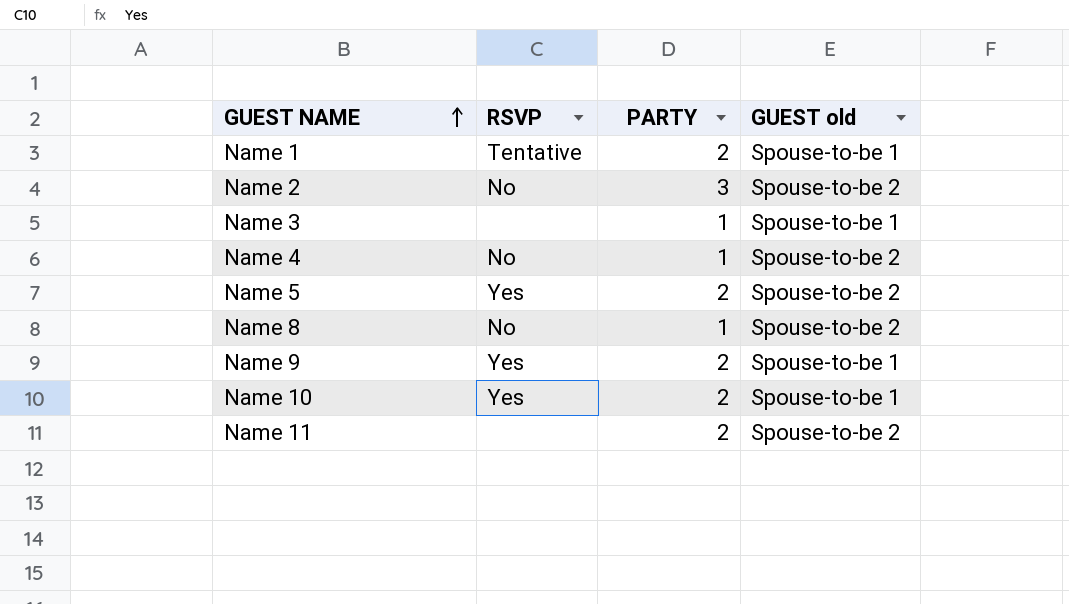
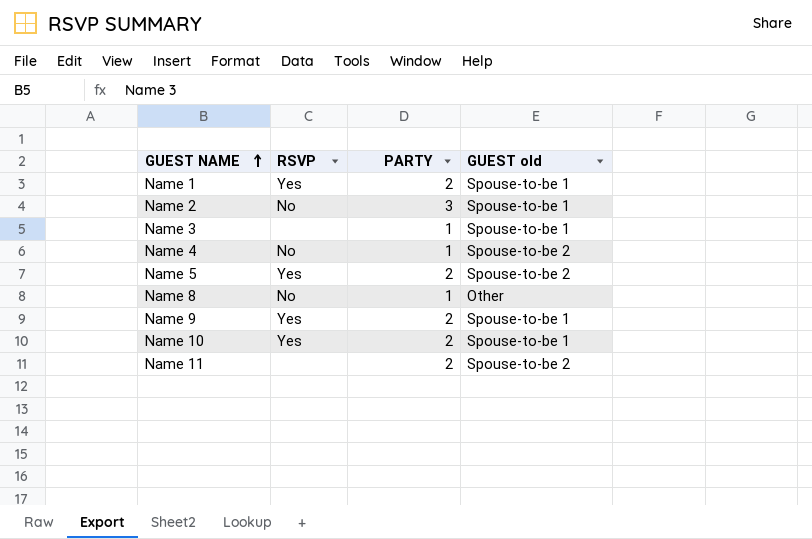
Name 1 | RSVP: Tentative -> Yes
Name 2 | GUEST old: Spouse-to-be 2 -> Spouse-to-be 1
Name 8 | GUEST old: Spouse-to-be 2 -> Other

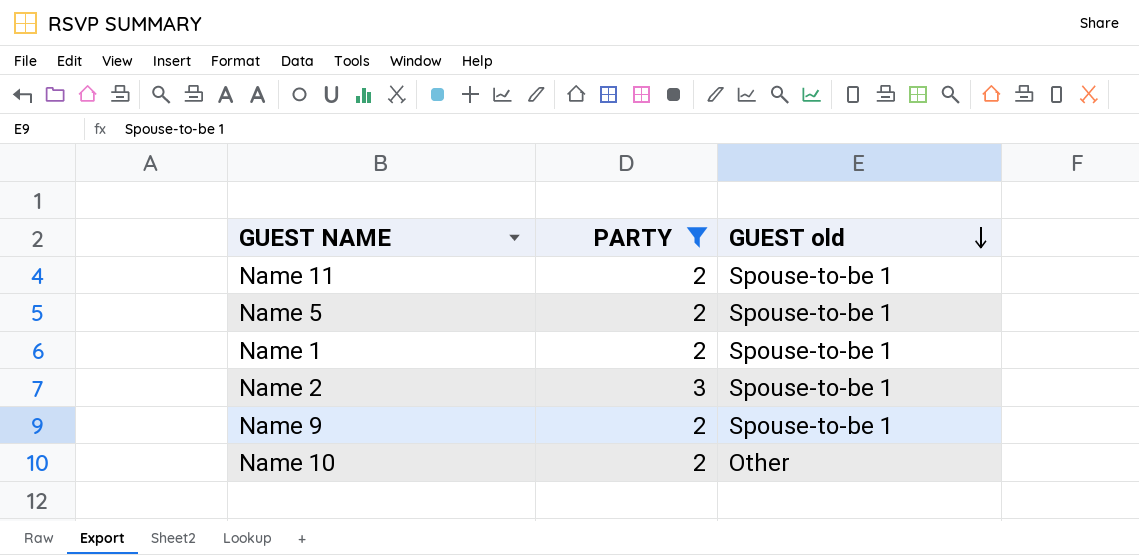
filter: none -> PARTY != 1
row order: GUEST NAME ascending -> GUEST old descending
column RSVP | position: 2 -> none
Name 11 | GUEST old: Spouse-to-be 2 -> Spouse-to-be 1
Name 5 | GUEST old: Spouse-to-be 2 -> Spouse-to-be 1
Name 10 | GUEST old: Spouse-to-be 1 -> Other

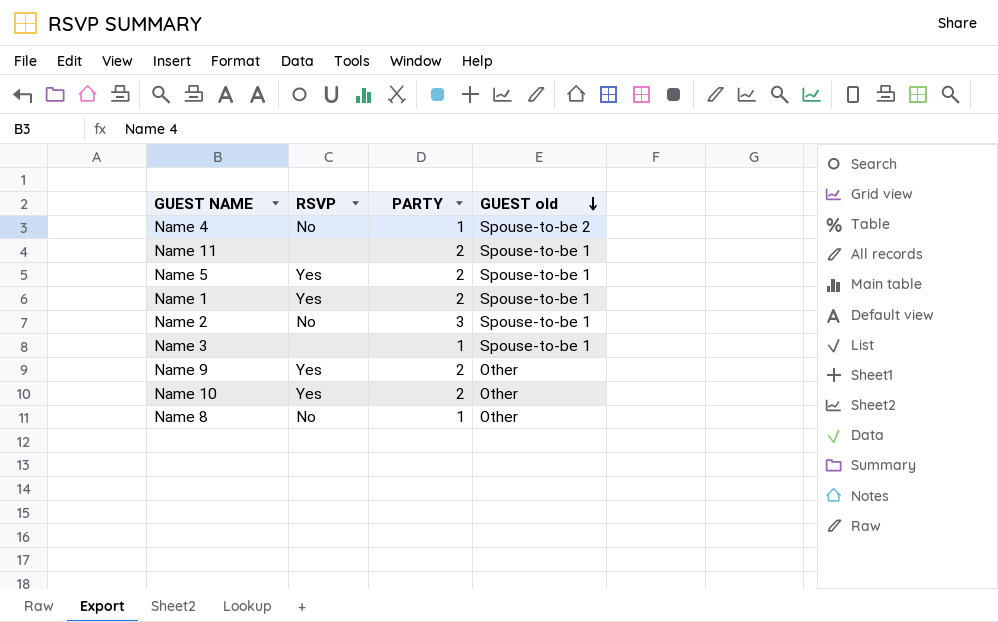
filter: PARTY != 1 -> none
column RSVP | position: none -> 2
Name 9 | GUEST old: Spouse-to-be 1 -> Other

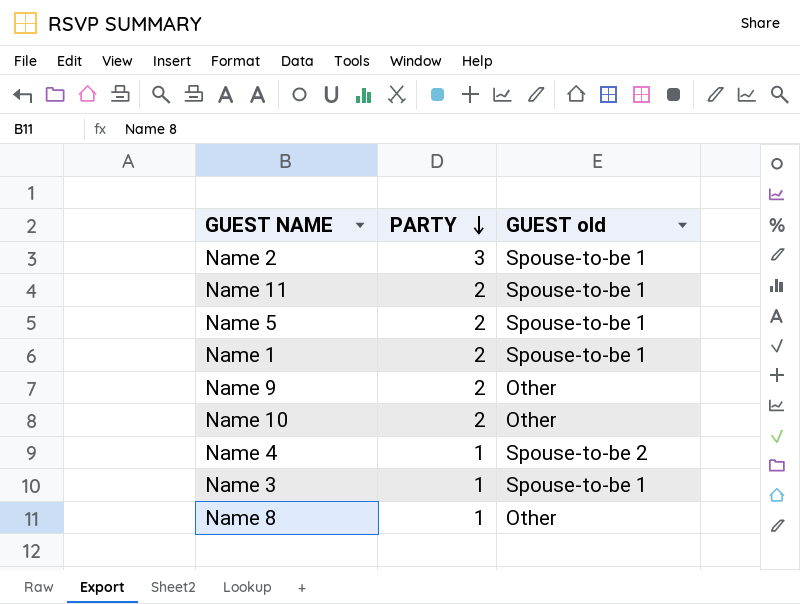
row order: GUEST old descending -> PARTY descending
column RSVP | position: 2 -> none

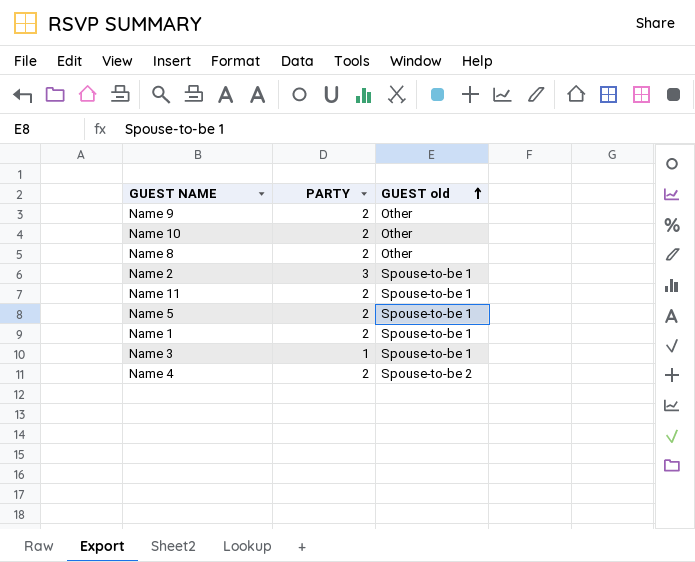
row order: PARTY descending -> GUEST old ascending
Name 8 | PARTY: 1 -> 2
Name 4 | PARTY: 1 -> 2

